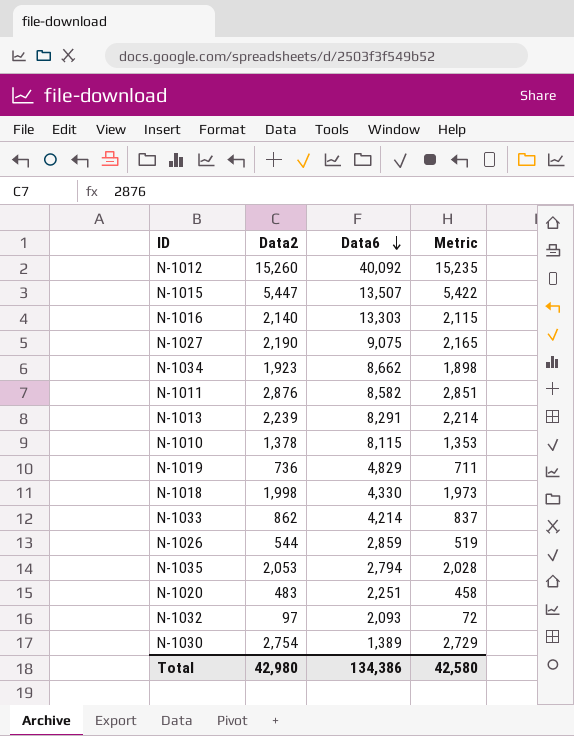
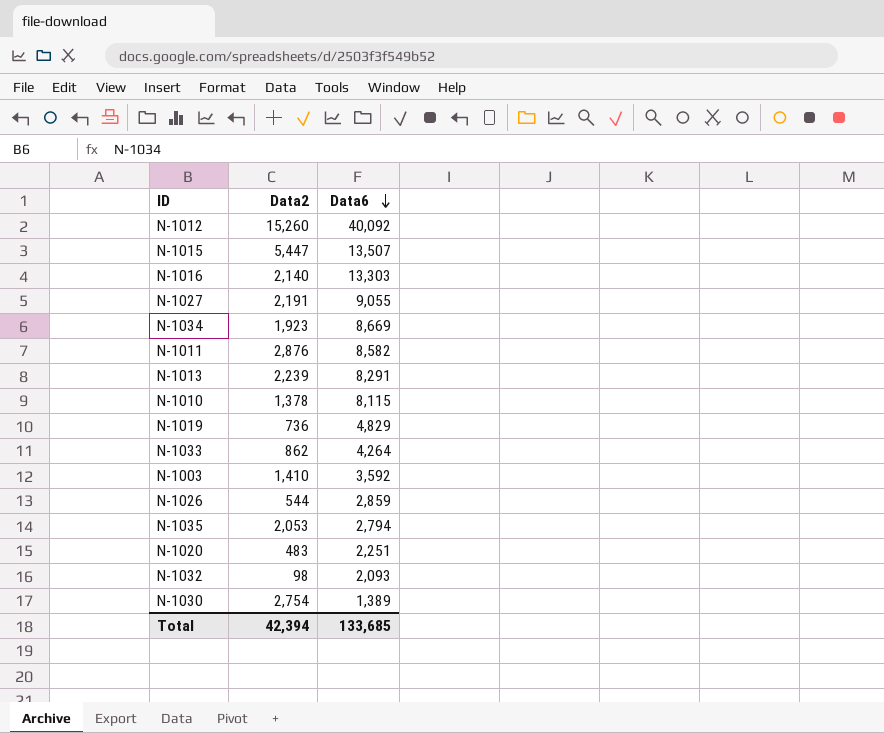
column Metric | formula: [Data2] - 25 -> none
row N-1018: 1,998 | 4,330 | 1,973 -> none
N-1027 | Data2: 2,190 -> 2,191
N-1027 | Data6: 9,075 -> 9,055
N-1034 | Data6: 8,662 -> 8,669
N-1033 | Data6: 4,214 -> 4,264
row N-1003: none -> 1,410 | 3,592
N-1032 | Data2: 97 -> 98
Total | Data2: 42,980 -> 42,394
Total | Data6: 134,386 -> 133,685

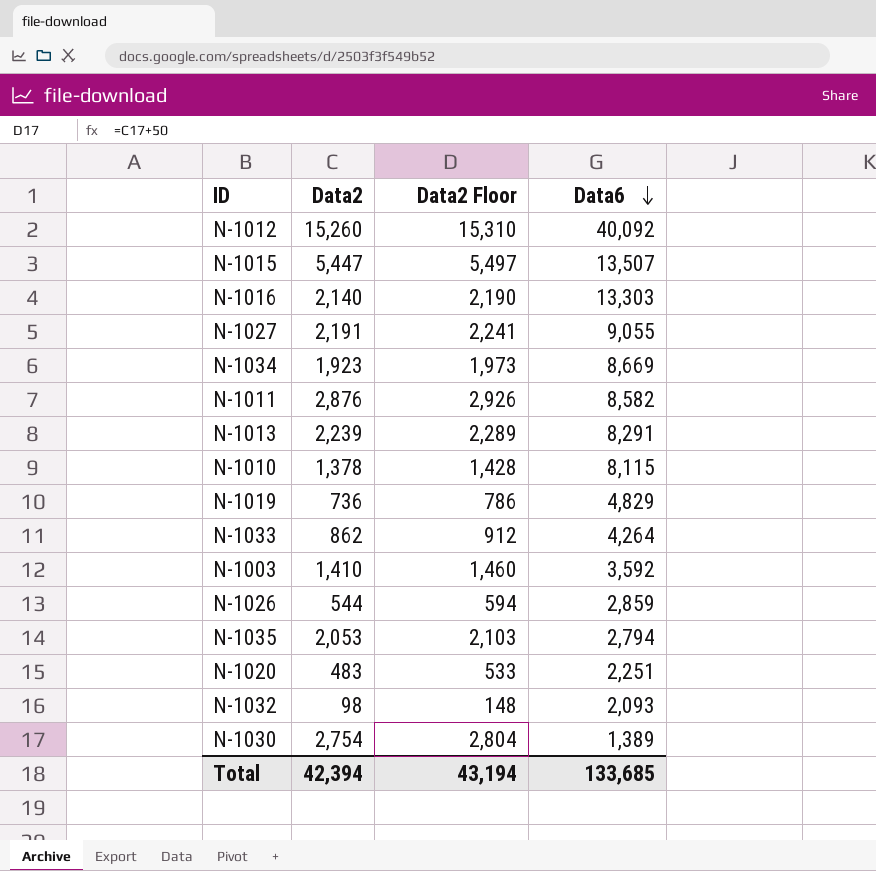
column Data2 Floor | formula: none -> [Data2] + 50

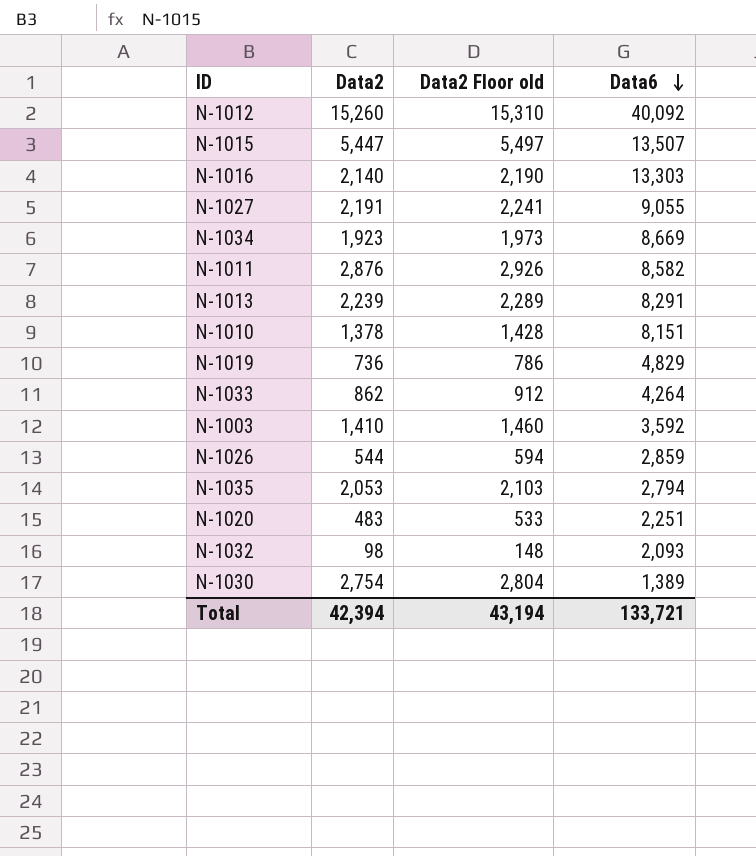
column name: Data2 Floor -> Data2 Floor old
N-1010 | Data6: 8,115 -> 8,151
Total | Data6: 133,685 -> 133,721

